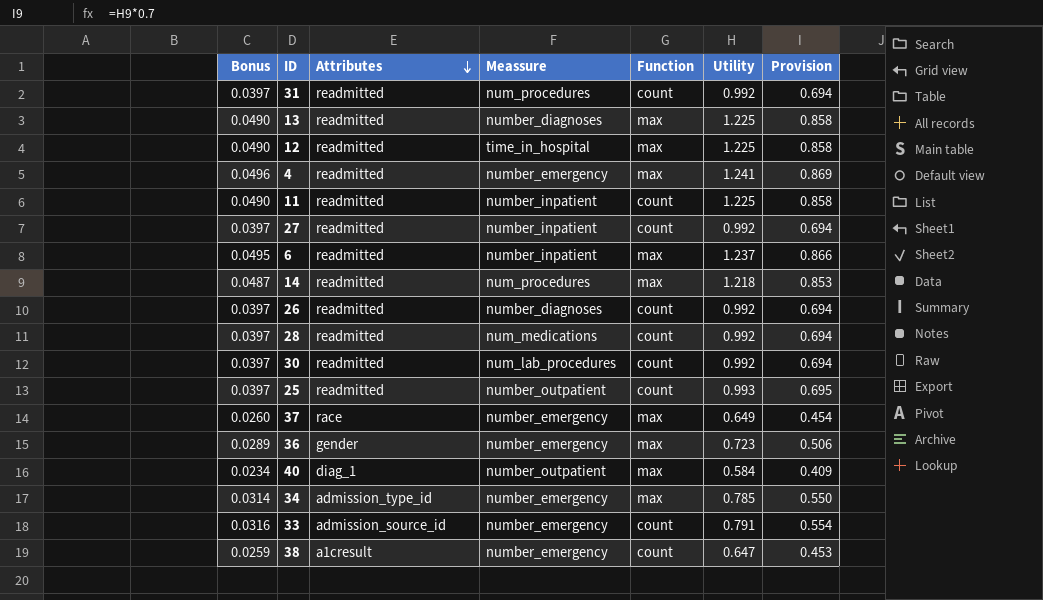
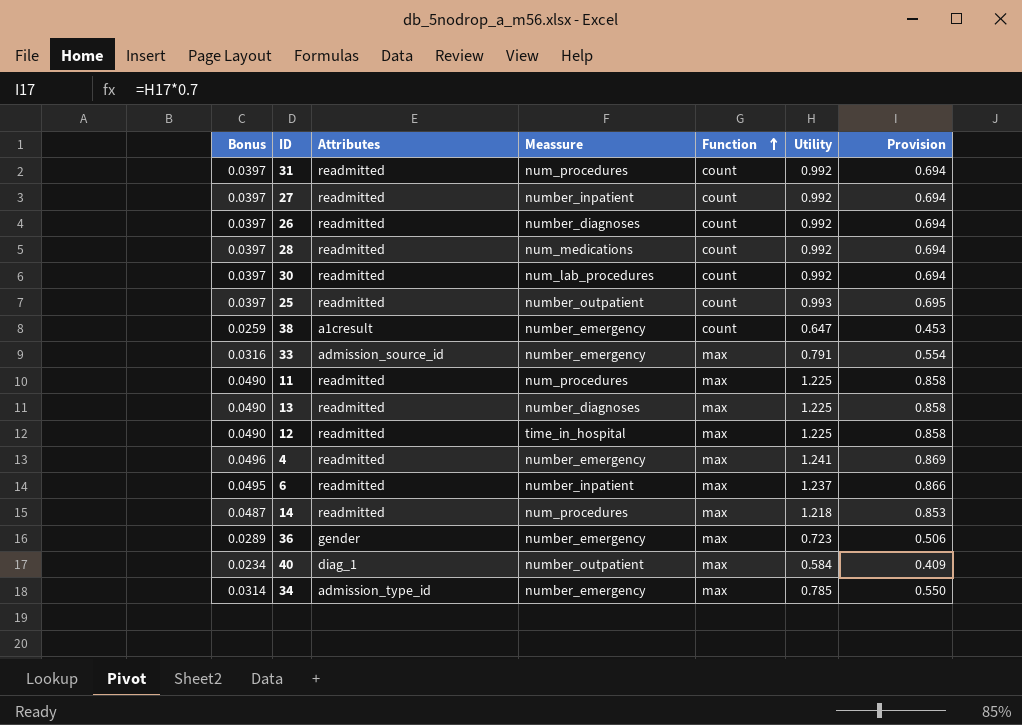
row order: Attributes descending -> Function ascending
row 37: 0.0260 | race | number_emergency | max | 0.649 | 0.454 -> none
33 | Function: count -> max
11 | Meassure: number_inpatient -> num_procedures
11 | Function: count -> max

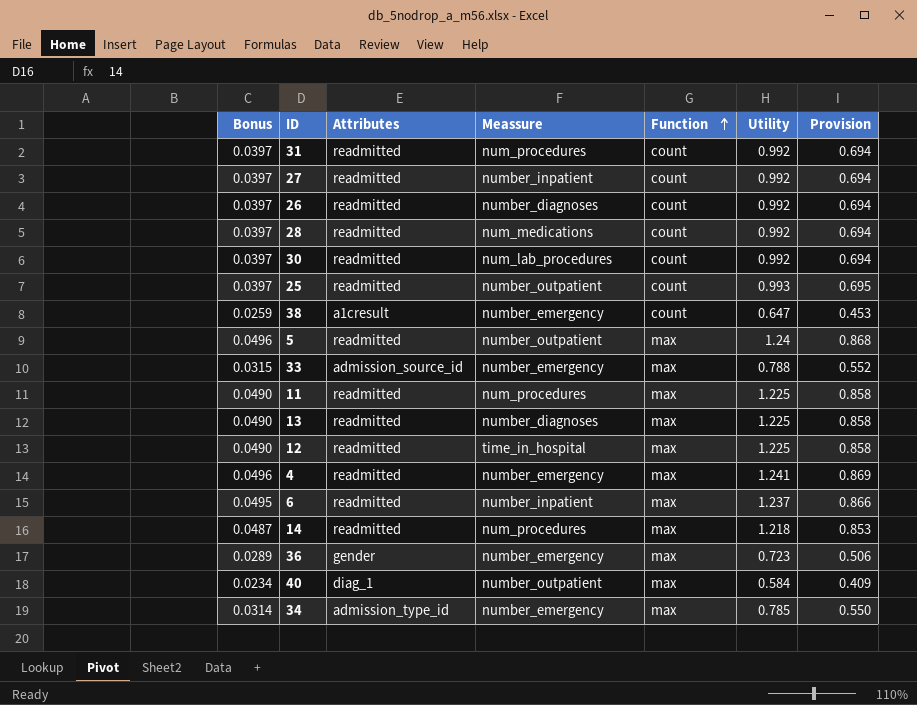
row 5: none -> 0.0496 | readmitted | number_outpatient | max | 1.24 | 0.868
33 | Bonus: 0.0316 -> 0.0315
33 | Utility: 0.791 -> 0.788
33 | Provision: 0.554 -> 0.552

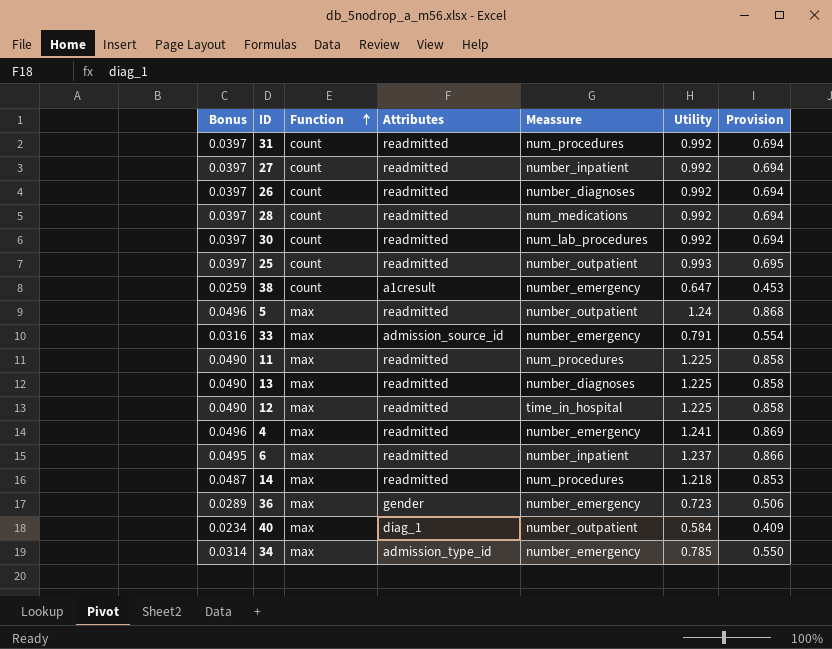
column Function | position: 5 -> 3
33 | Bonus: 0.0315 -> 0.0316
33 | Utility: 0.788 -> 0.791
33 | Provision: 0.552 -> 0.554

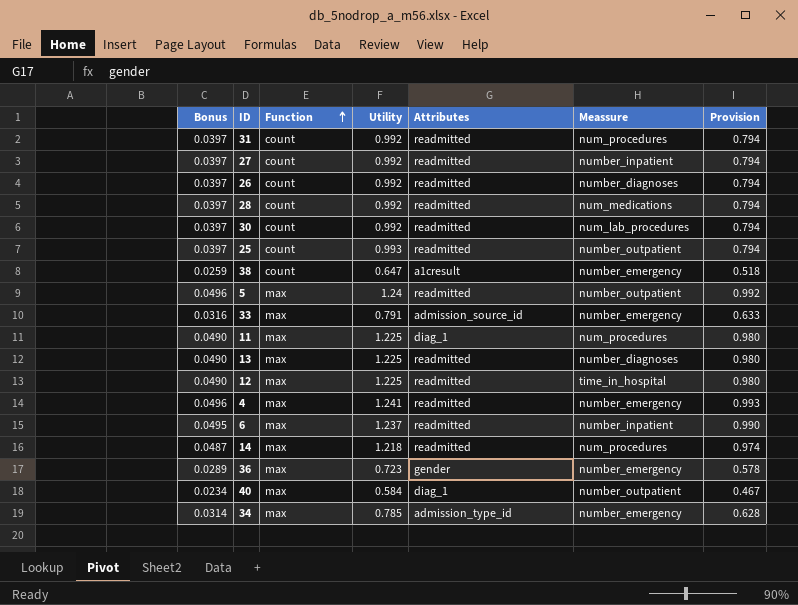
column Utility | position: 6 -> 4
column Provision | formula: [Utility] * 0.7 -> [Utility] * 0.8
11 | Attributes: readmitted -> diag_1

